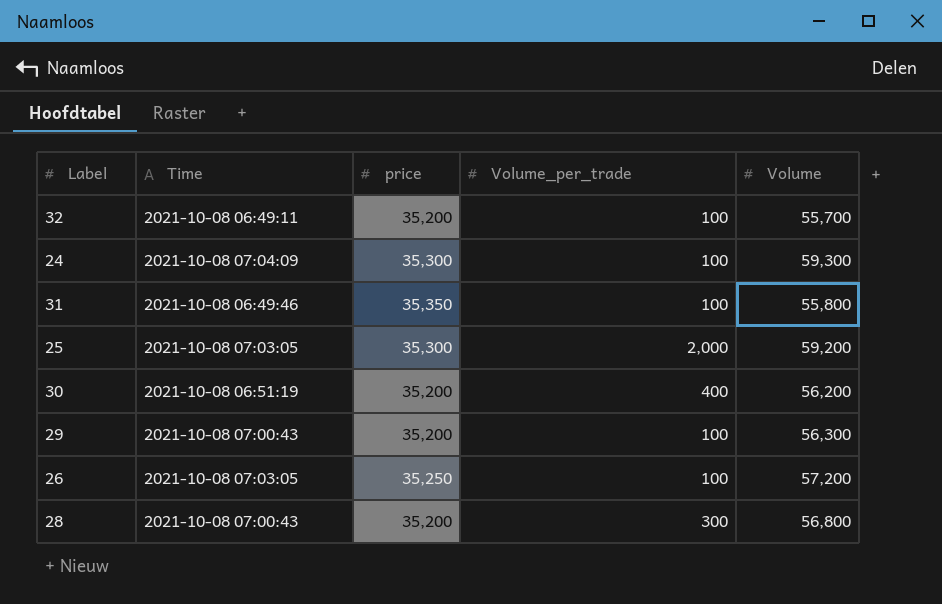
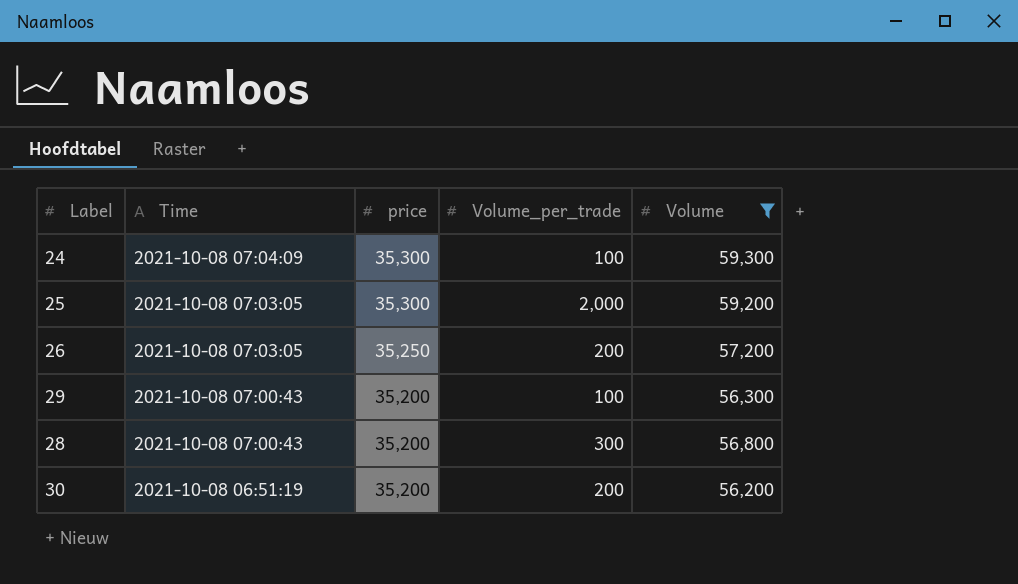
filter: none -> Volume >= 56,200
row order: none -> Time descending
26 | Volume_per_trade: 100 -> 200
30 | Volume_per_trade: 400 -> 200

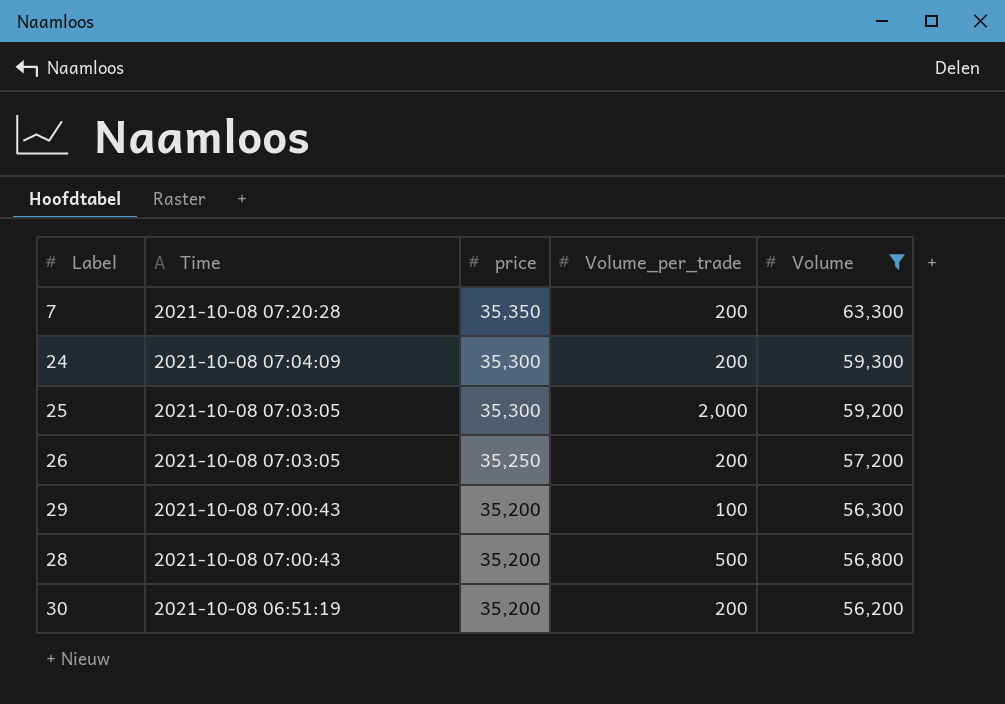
row 7: none -> 2021-10-08 07:20:28 | 35,350 | 200 | 63,300
24 | Volume_per_trade: 100 -> 200
28 | Volume_per_trade: 300 -> 500

